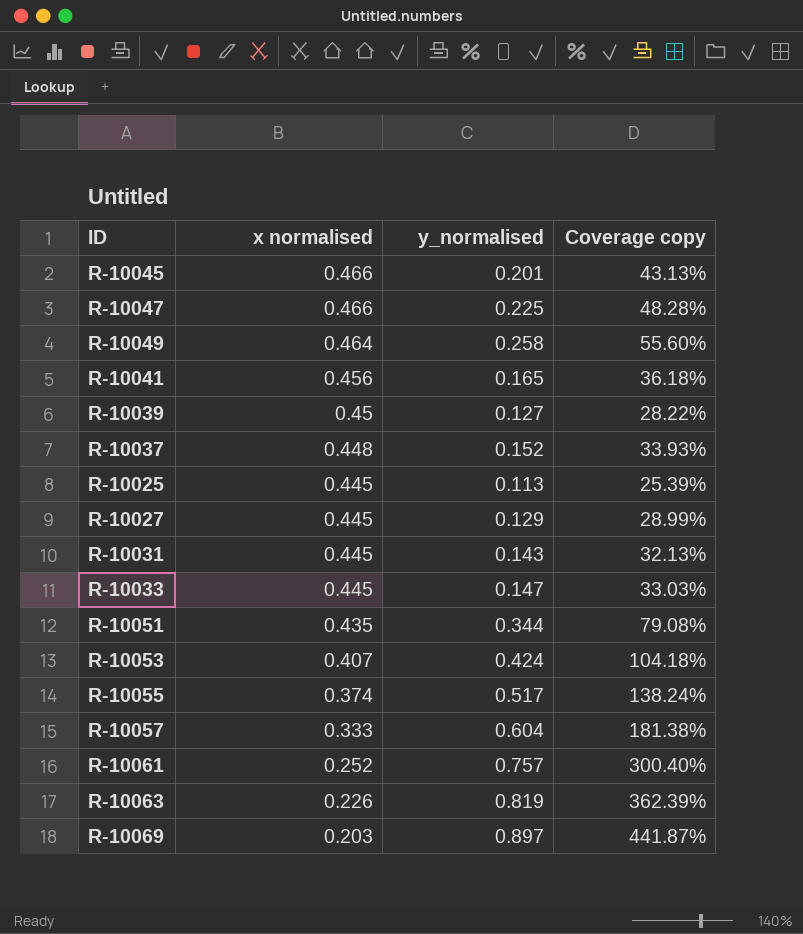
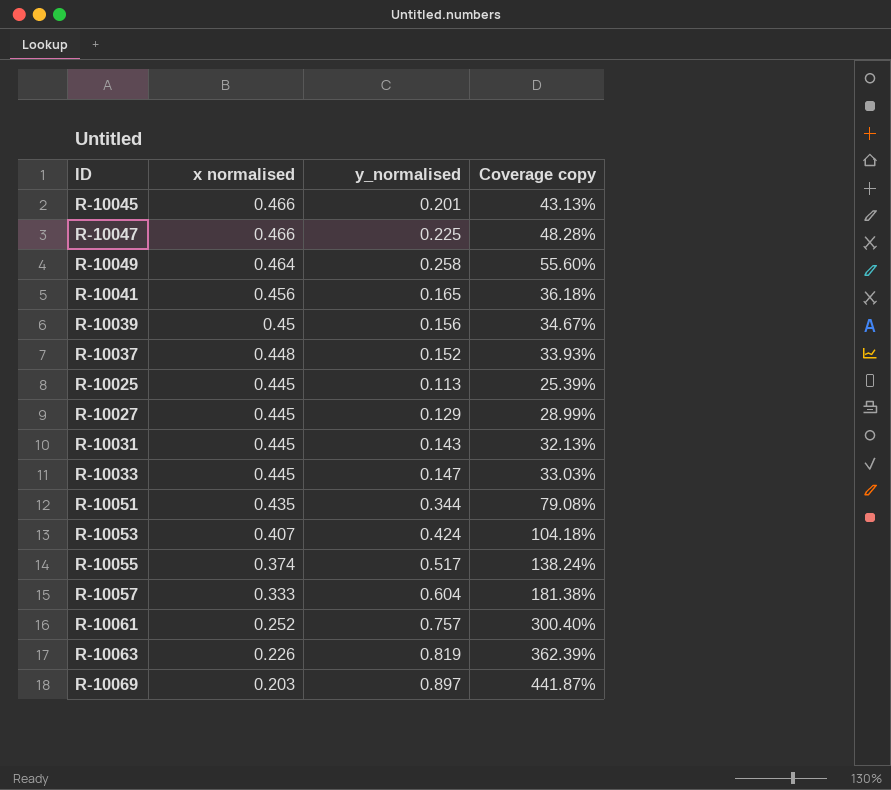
R-10039 | y_normalised: 0.127 -> 0.156
R-10039 | Coverage copy: 28.22% -> 34.67%

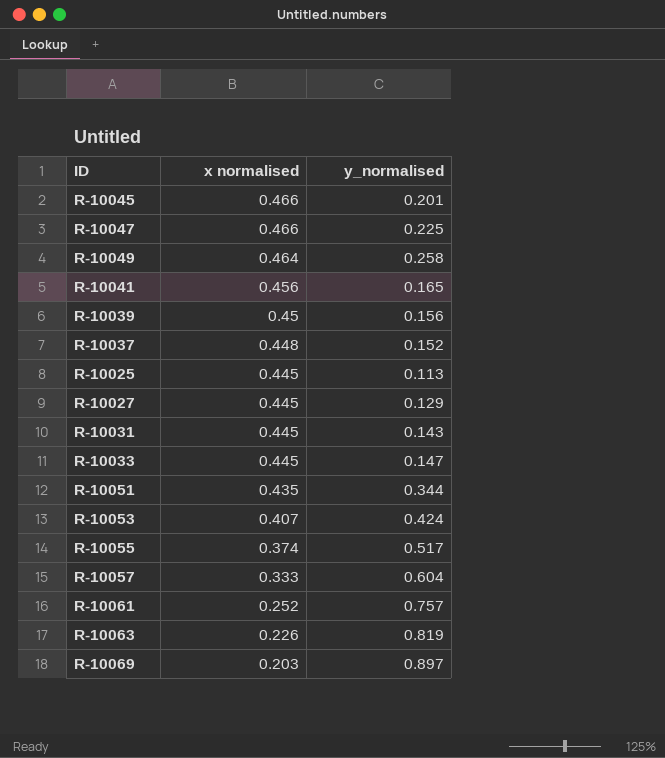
column Coverage copy | formula: [y_normalised] / [x normalised] -> none

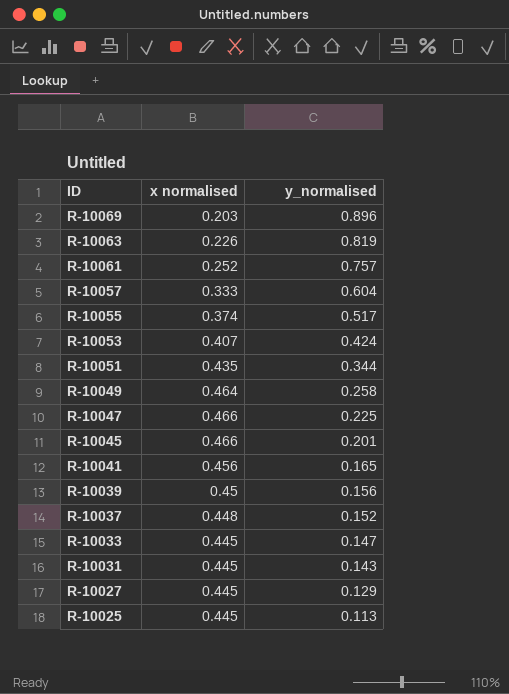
row order: x normalised descending -> ID descending
R-10069 | y_normalised: 0.897 -> 0.896

